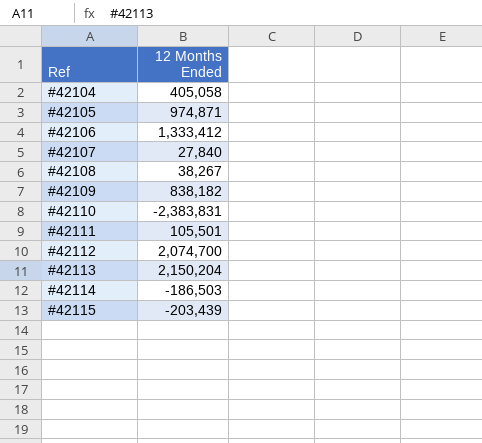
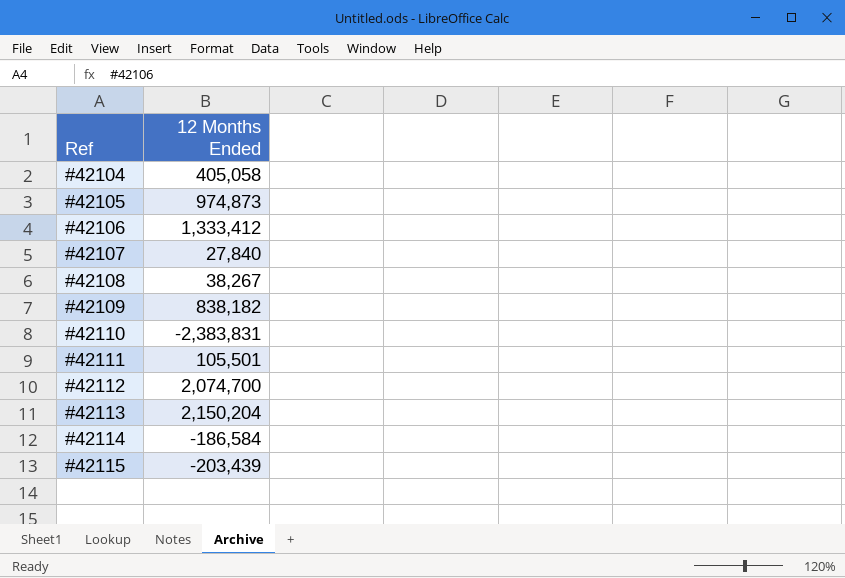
#42105 | 12 Months Ended: 974,871 -> 974,873
#42114 | 12 Months Ended: -186,503 -> -186,584

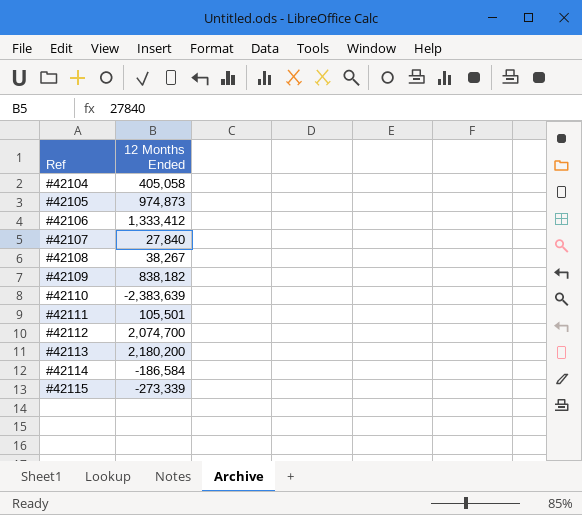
#42110 | 12 Months Ended: -2,383,831 -> -2,383,639
#42113 | 12 Months Ended: 2,150,204 -> 2,180,200
#42115 | 12 Months Ended: -203,439 -> -273,339

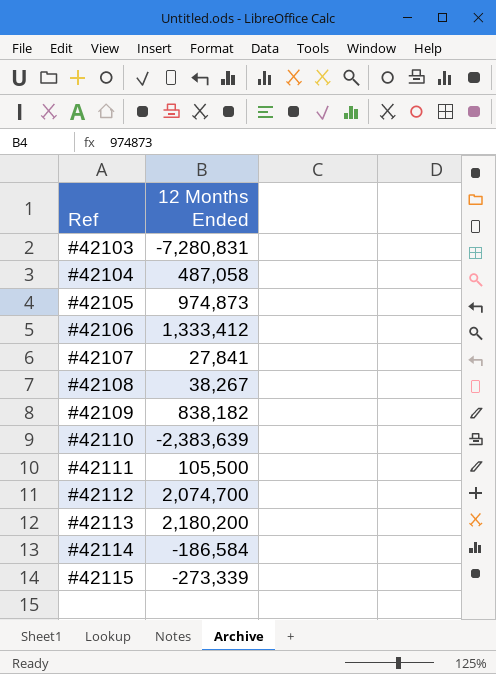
row #42103: none -> -7,280,831
#42104 | 12 Months Ended: 405,058 -> 487,058
#42107 | 12 Months Ended: 27,840 -> 27,841
#42111 | 12 Months Ended: 105,501 -> 105,500

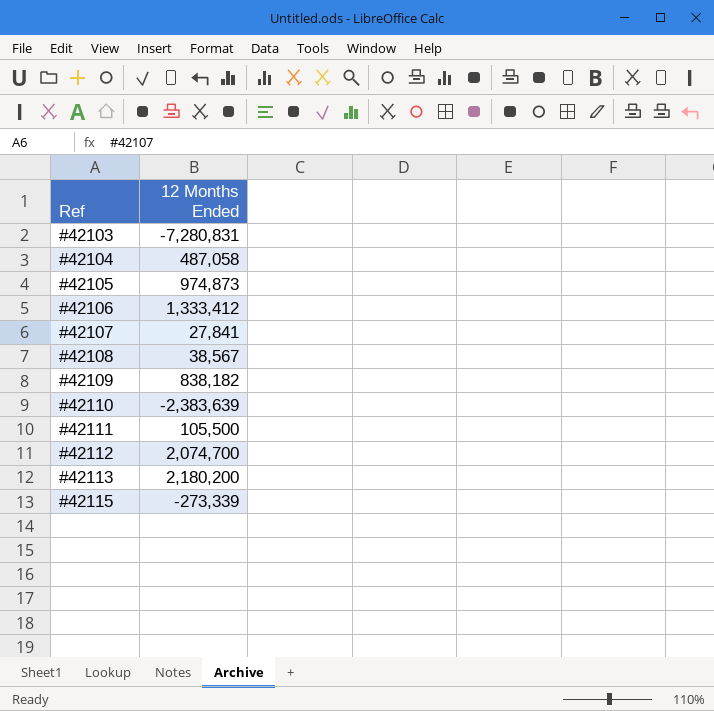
row #42114: -186,584 -> none
#42108 | 12 Months Ended: 38,267 -> 38,567

